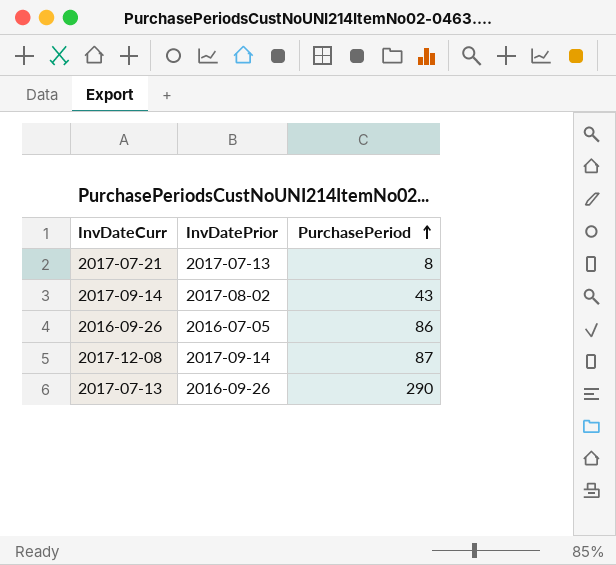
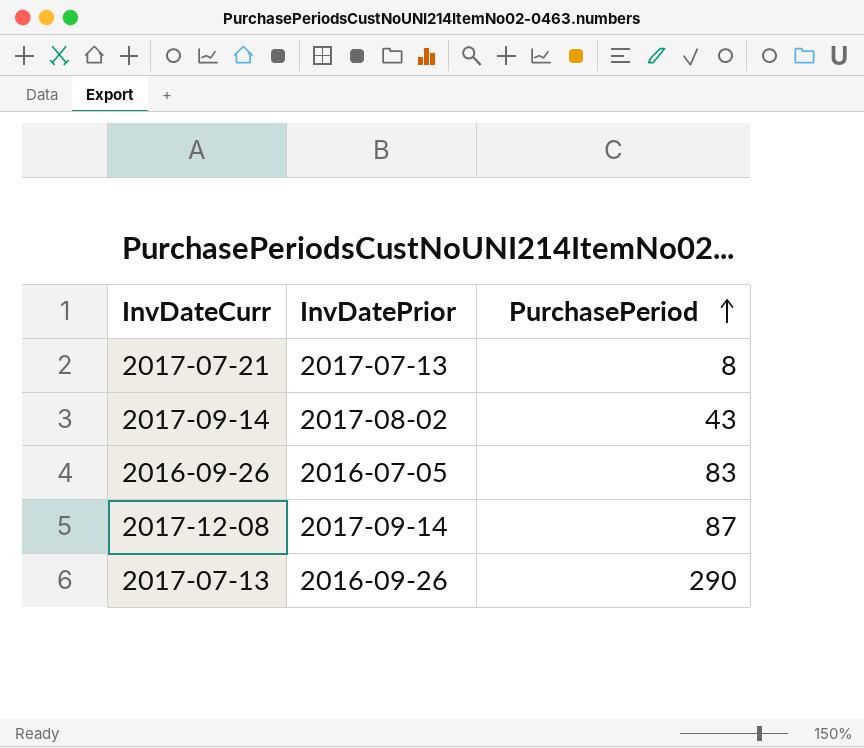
2016-09-26 | PurchasePeriod: 86 -> 83

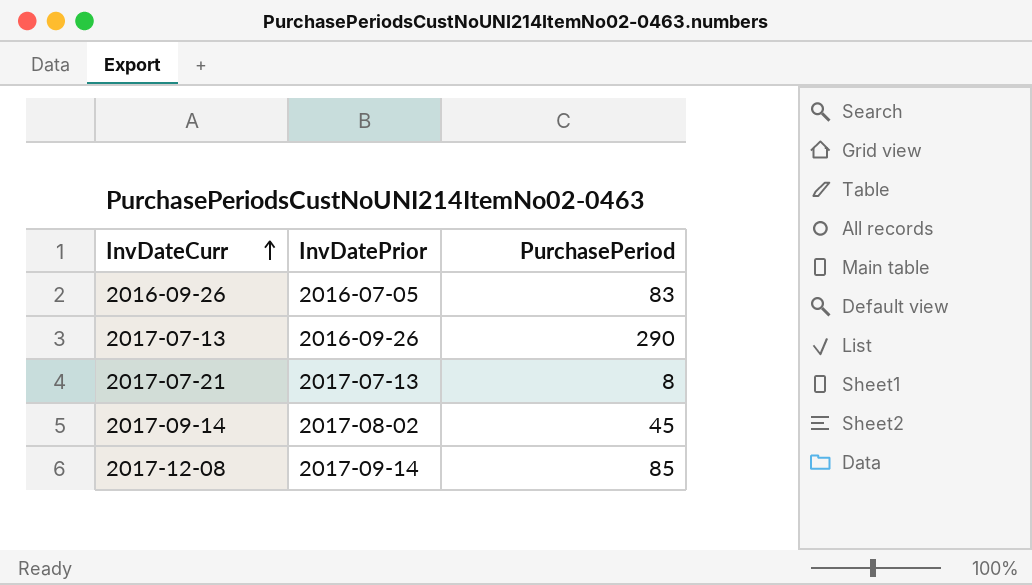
row order: PurchasePeriod ascending -> InvDateCurr ascending
2017-09-14 | PurchasePeriod: 43 -> 45
2017-12-08 | PurchasePeriod: 87 -> 85

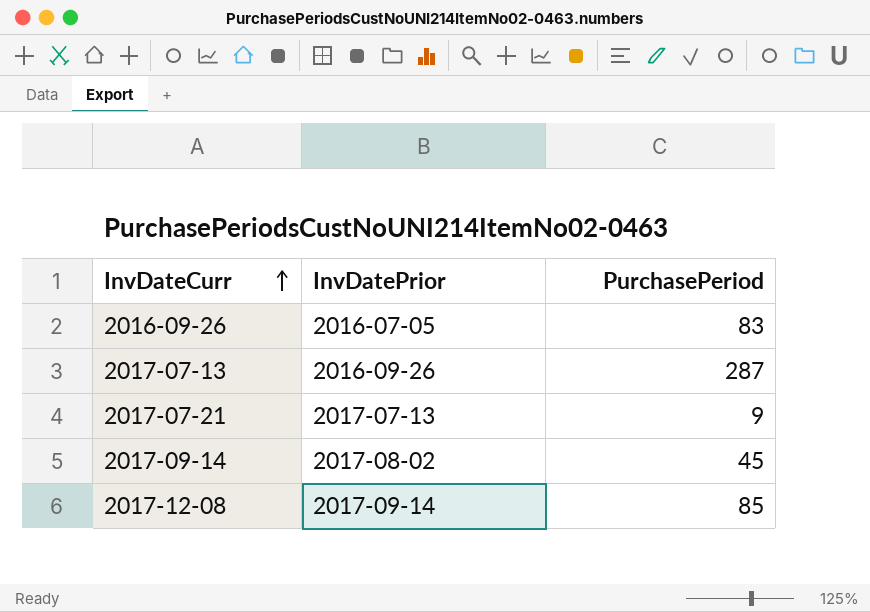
2017-07-13 | PurchasePeriod: 290 -> 287
2017-07-21 | PurchasePeriod: 8 -> 9

